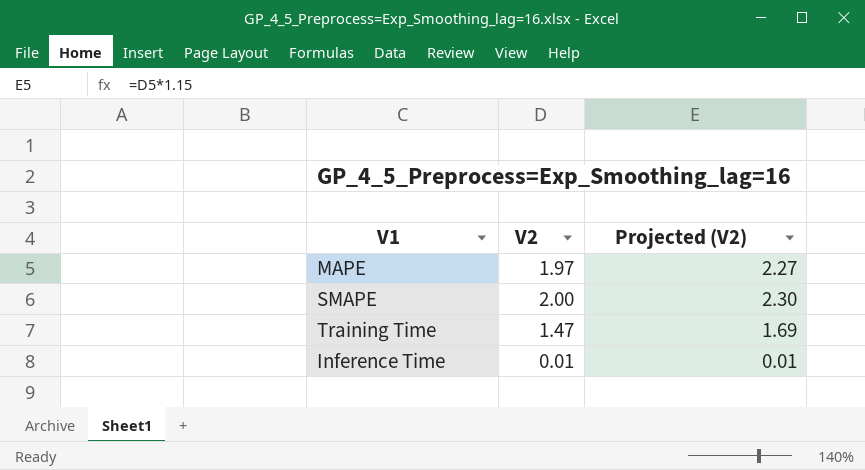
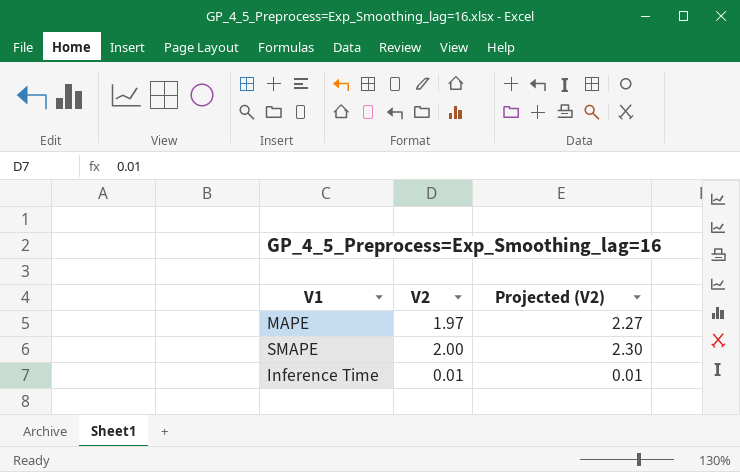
row Training Time: 1.47 | 1.69 -> none

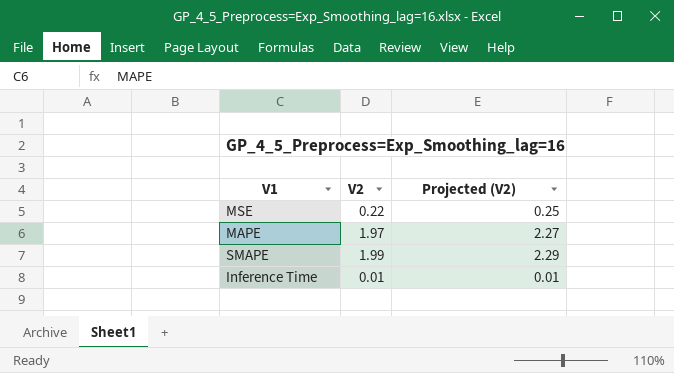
row MSE: none -> 0.22 | 0.25
SMAPE | V2: 2.00 -> 1.99
SMAPE | Projected (V2): 2.30 -> 2.29

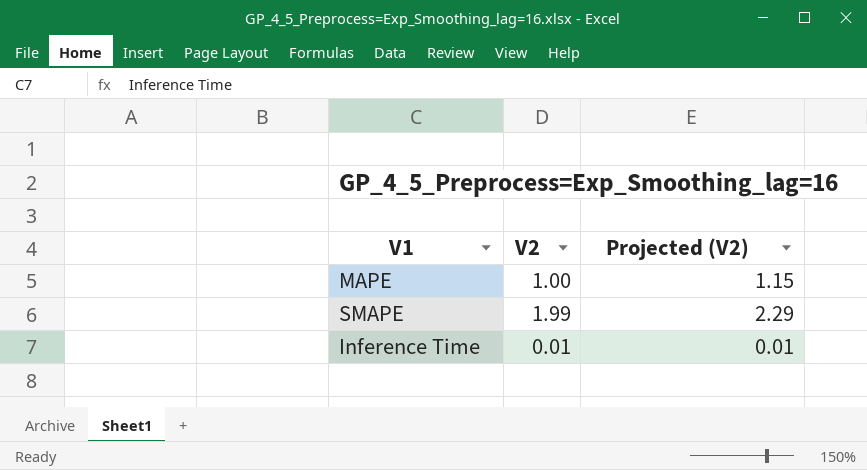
row MSE: 0.22 | 0.25 -> none
MAPE | V2: 1.97 -> 1.00
MAPE | Projected (V2): 2.27 -> 1.15

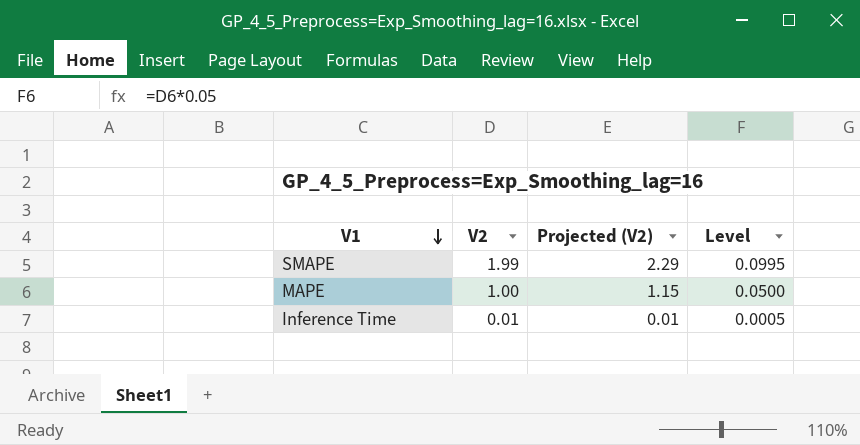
row order: none -> V1 descending
column Level | formula: none -> [V2] * 0.05

